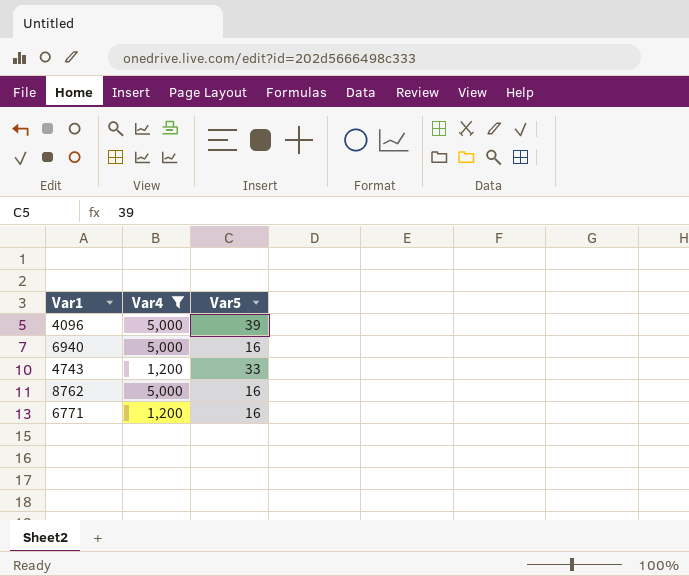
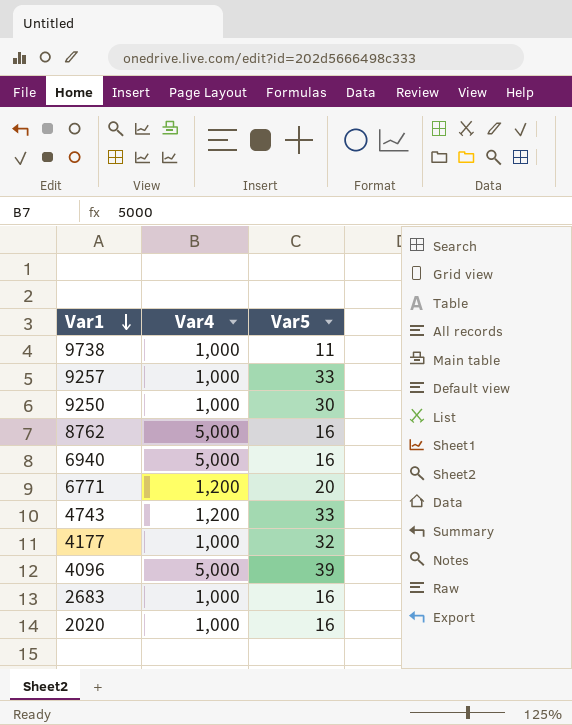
filter: Var4 != 1,000 -> none
row order: none -> Var1 descending
6771 | Var5: 16 -> 20

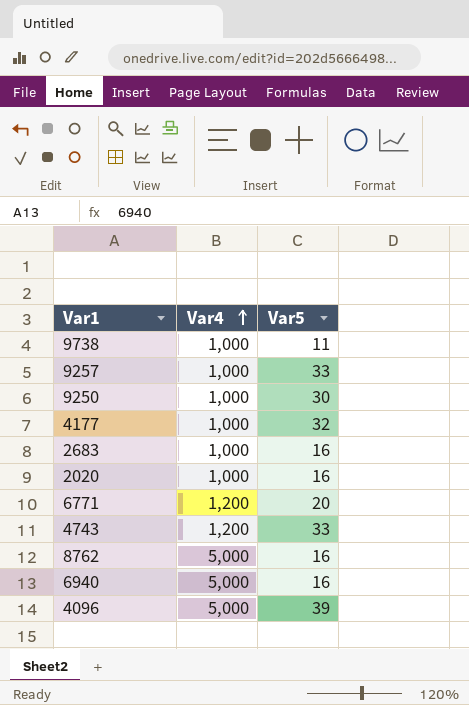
row order: Var1 descending -> Var4 ascending

